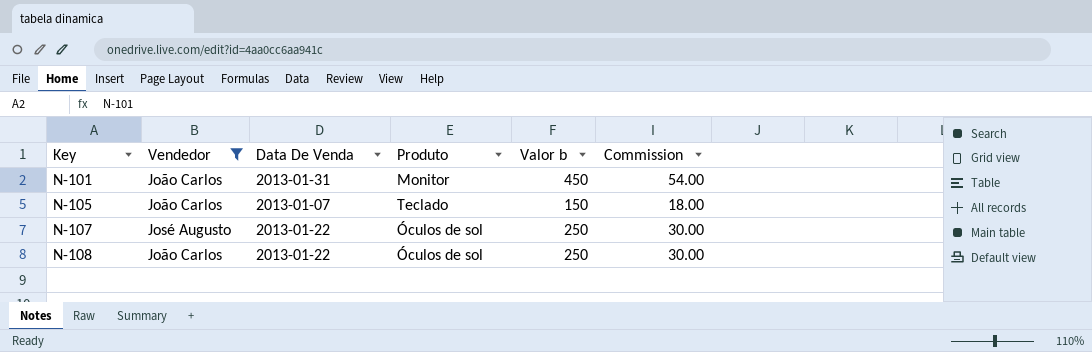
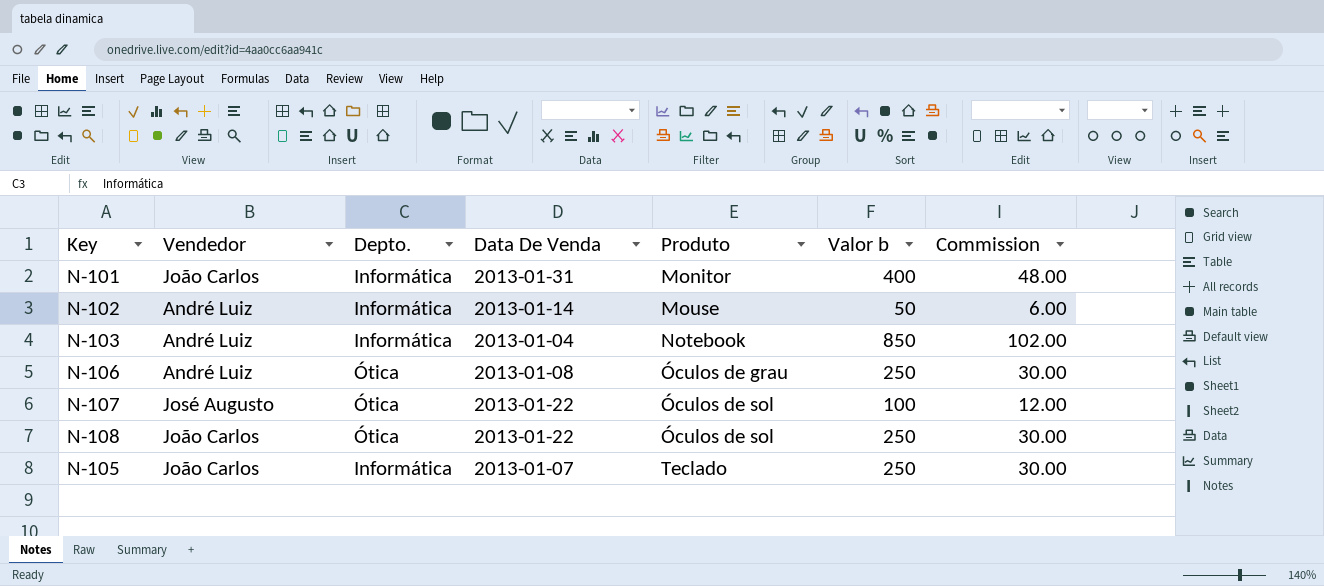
filter: Vendedor != André Luiz -> none
row order: Key ascending -> Produto ascending
column Depto. | position: none -> 3
N-101 | Valor b: 450 -> 400
N-101 | Commission: 54.00 -> 48.00
N-107 | Valor b: 250 -> 100
N-107 | Commission: 30.00 -> 12.00
N-105 | Valor b: 150 -> 250
N-105 | Commission: 18.00 -> 30.00

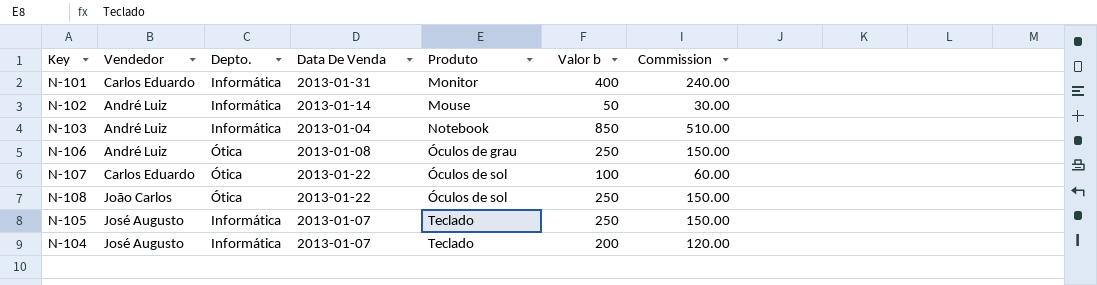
column Commission | formula: [Valor b] * 0.12 -> [Valor b] * 0.6
N-101 | Vendedor: João Carlos -> Carlos Eduardo
N-107 | Vendedor: José Augusto -> Carlos Eduardo
N-105 | Vendedor: João Carlos -> José Augusto
row N-104: none -> José Augusto | Informática | 2013-01-07 | Teclado | 200 | 120.00

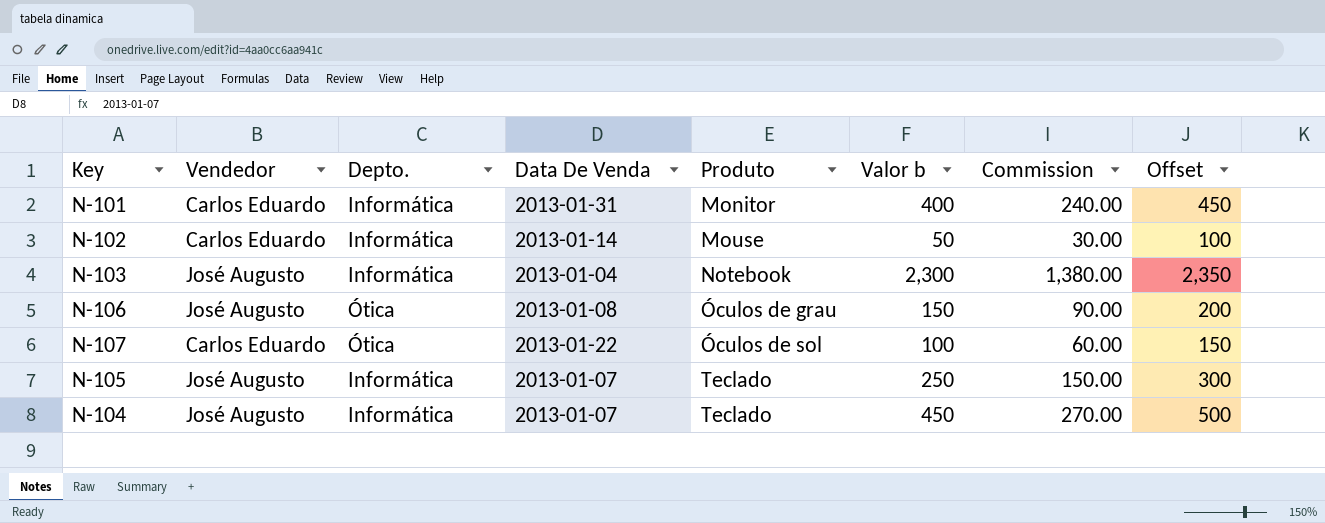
column Offset | formula: none -> [Valor b] + 50
row N-108: João Carlos | Ótica | 2013-01-22 | Óculos de sol | 250 | 150.00 -> none
N-102 | Vendedor: André Luiz -> Carlos Eduardo
N-103 | Vendedor: André Luiz -> José Augusto
N-103 | Valor b: 850 -> 2,300
N-103 | Commission: 510.00 -> 1,380.00
N-106 | Vendedor: André Luiz -> José Augusto
N-106 | Valor b: 250 -> 150
N-106 | Commission: 150.00 -> 90.00
N-104 | Valor b: 200 -> 450
N-104 | Commission: 120.00 -> 270.00

